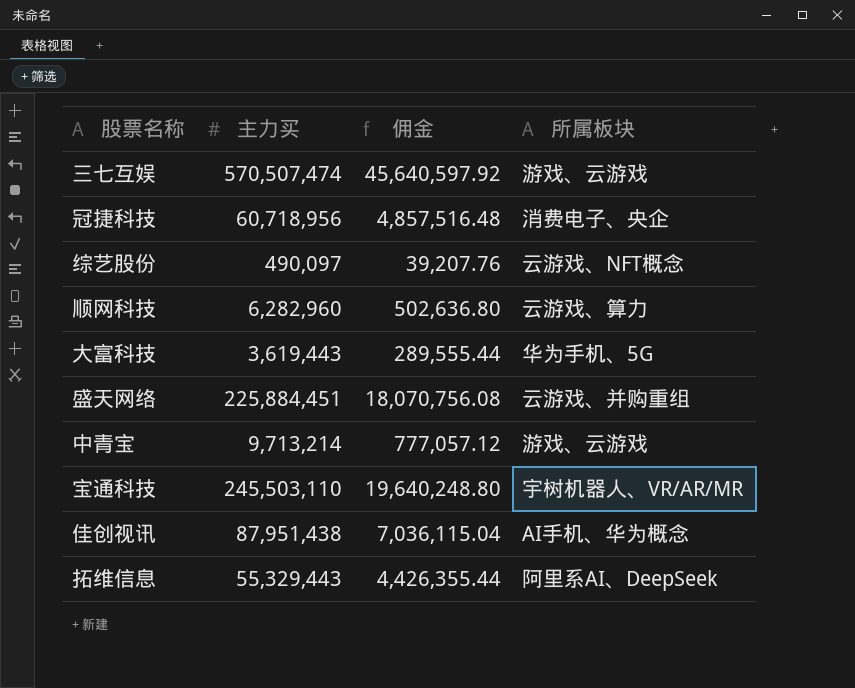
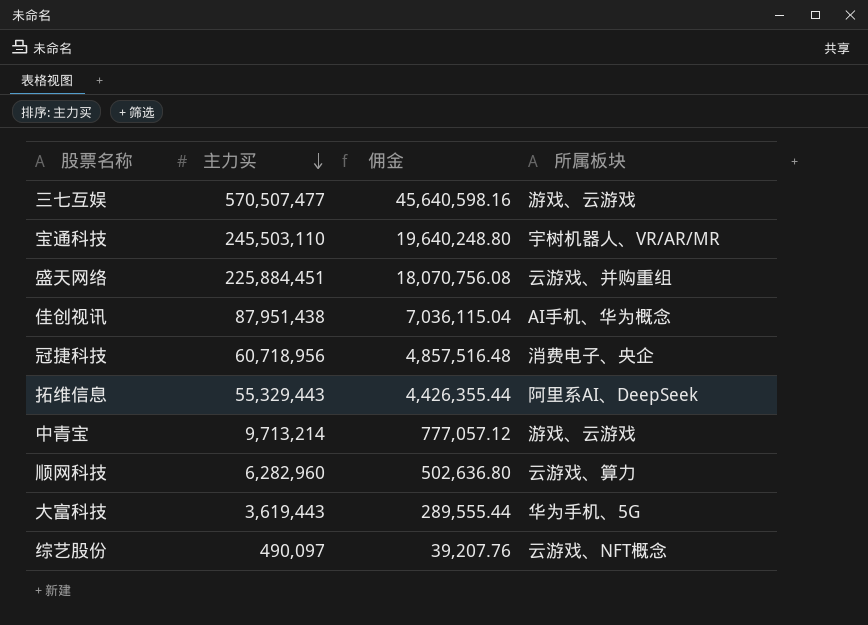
row order: none -> 主力买 descending
三七互娱 | 主力买: 570,507,474 -> 570,507,477
三七互娱 | 佣金: 45,640,597.92 -> 45,640,598.16

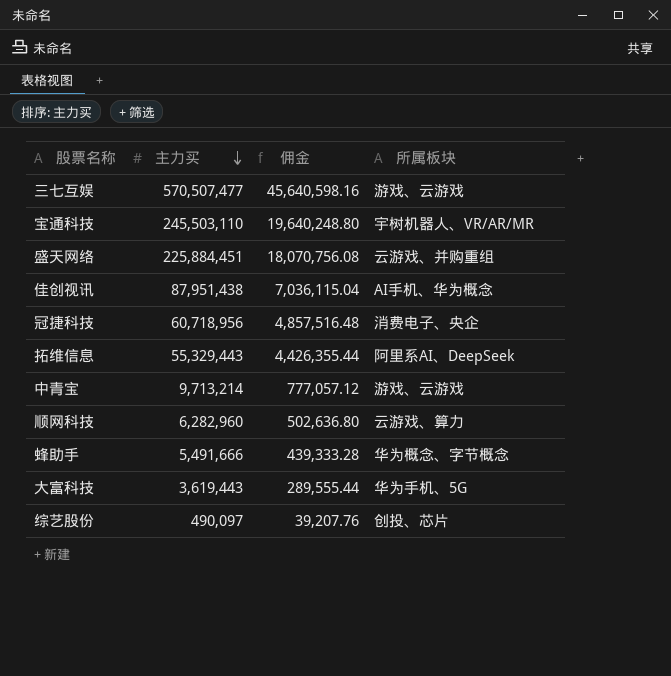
row 蜂助手: none -> 5,491,666 | 439,333.28 | 华为概念、字节概念
综艺股份 | 所属板块: 云游戏、NFT概念 -> 创投、芯片

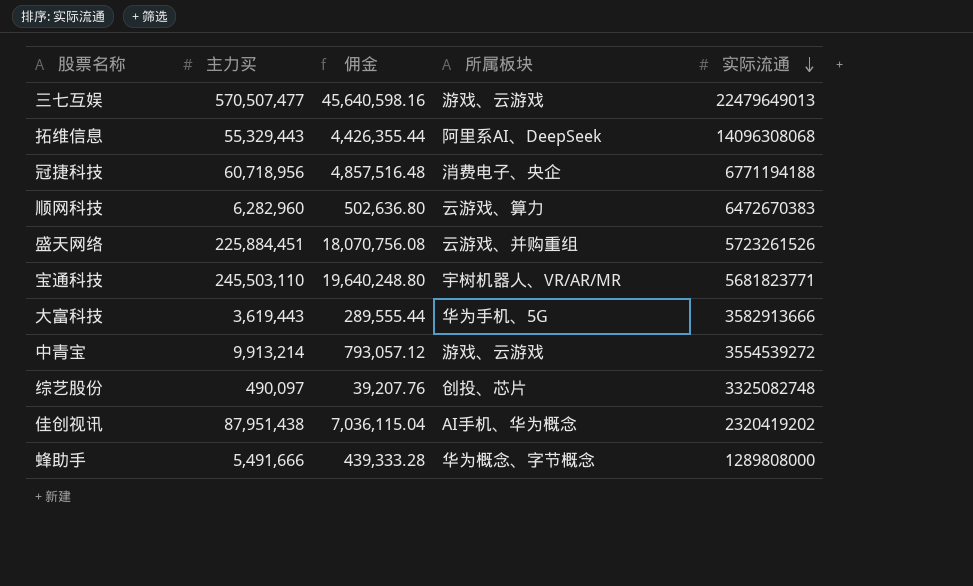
row order: 主力买 descending -> 实际流通 descending
column 实际流通 | position: none -> 5
中青宝 | 主力买: 9,713,214 -> 9,913,214
中青宝 | 佣金: 777,057.12 -> 793,057.12

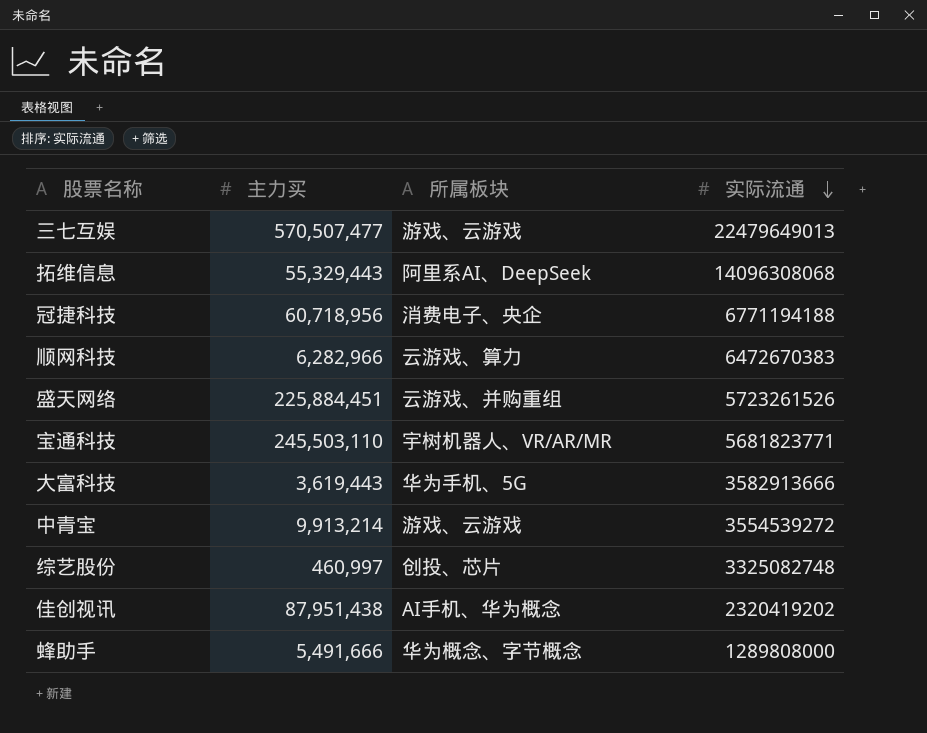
column 佣金 | formula: [主力买] * 0.08 -> none
顺网科技 | 主力买: 6,282,960 -> 6,282,966
综艺股份 | 主力买: 490,097 -> 460,997

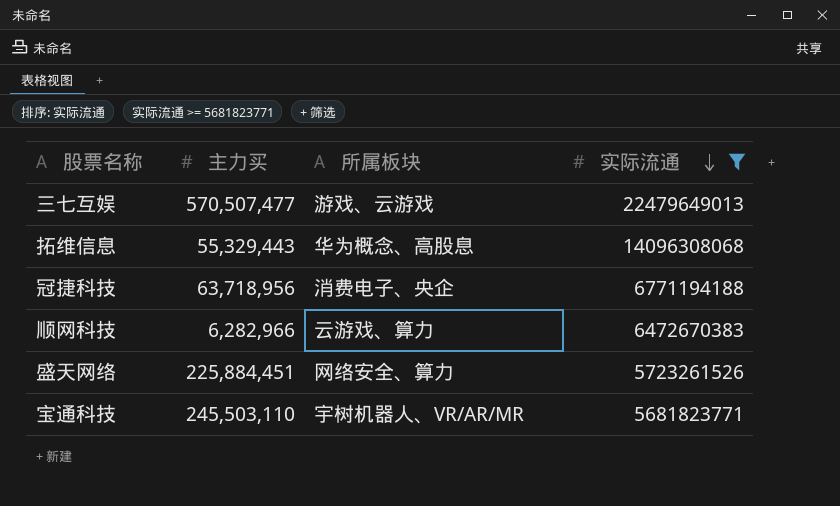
filter: none -> 实际流通 >= 5681823771
拓维信息 | 所属板块: 阿里系AI、DeepSeek -> 华为概念、高股息
冠捷科技 | 主力买: 60,718,956 -> 63,718,956
盛天网络 | 所属板块: 云游戏、并购重组 -> 网络安全、算力

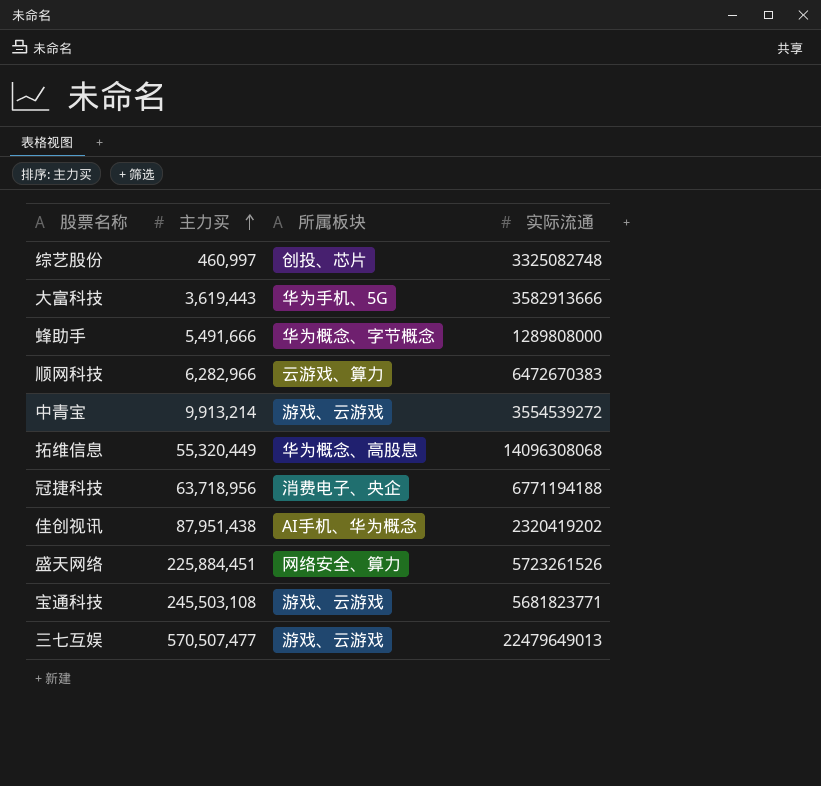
filter: 实际流通 >= 5681823771 -> none
row order: 实际流通 descending -> 主力买 ascending
拓维信息 | 主力买: 55,329,443 -> 55,320,449
宝通科技 | 主力买: 245,503,110 -> 245,503,108
宝通科技 | 所属板块: 宇树机器人、VR/AR/MR -> 游戏、云游戏

